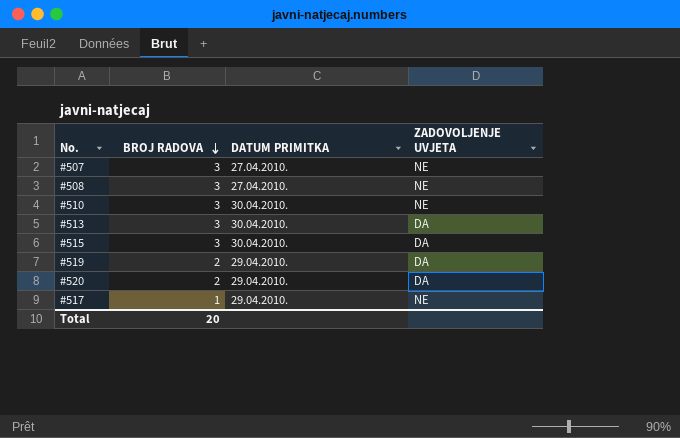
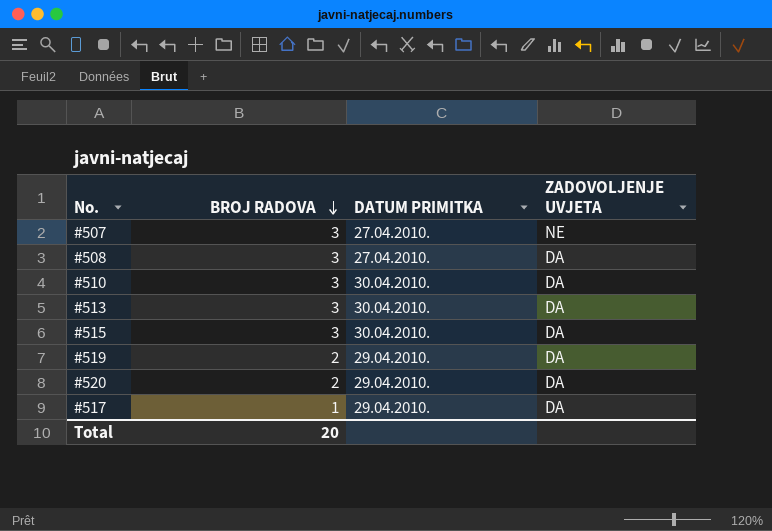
#508 | ZADOVOLJENJE UVJETA: NE -> DA
#510 | ZADOVOLJENJE UVJETA: NE -> DA
#517 | ZADOVOLJENJE UVJETA: NE -> DA

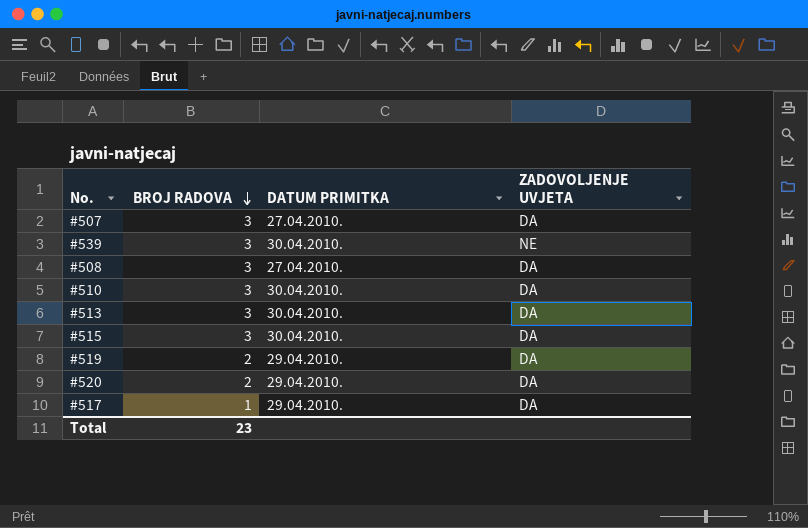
#507 | ZADOVOLJENJE UVJETA: NE -> DA
row #539: none -> 3 | 30.04.2010. | NE
Total | BROJ RADOVA: 20 -> 23

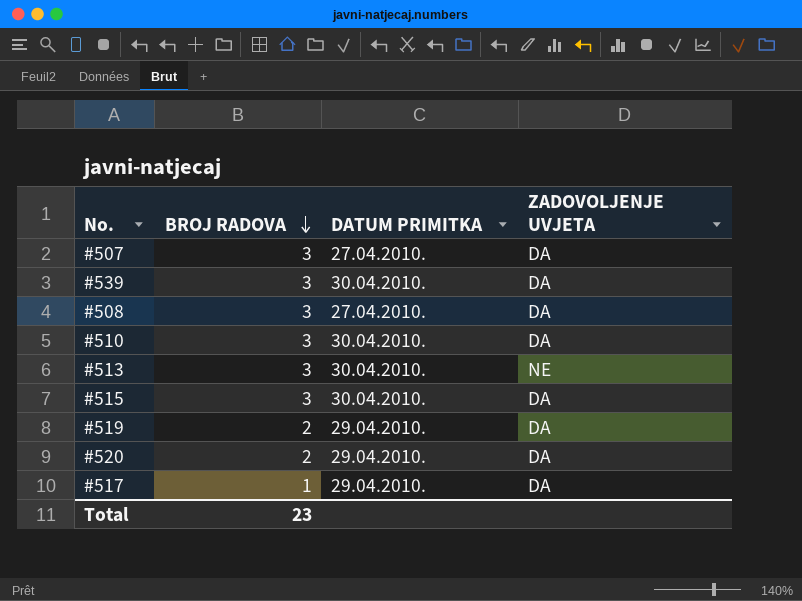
#539 | ZADOVOLJENJE UVJETA: NE -> DA
#513 | ZADOVOLJENJE UVJETA: DA -> NE

